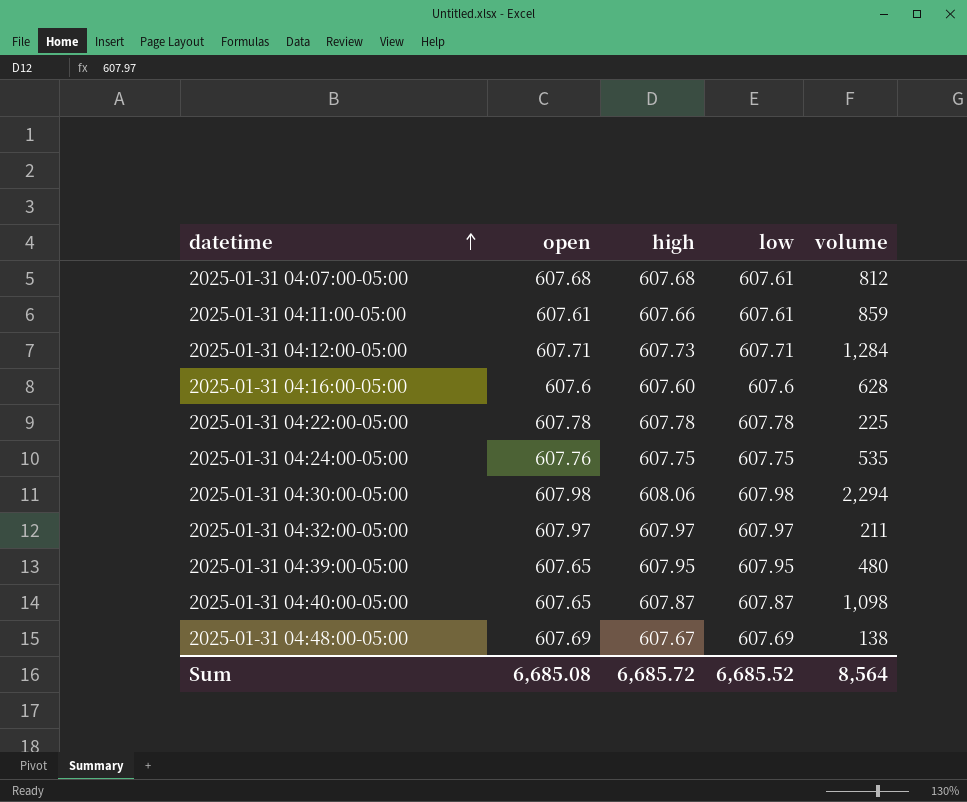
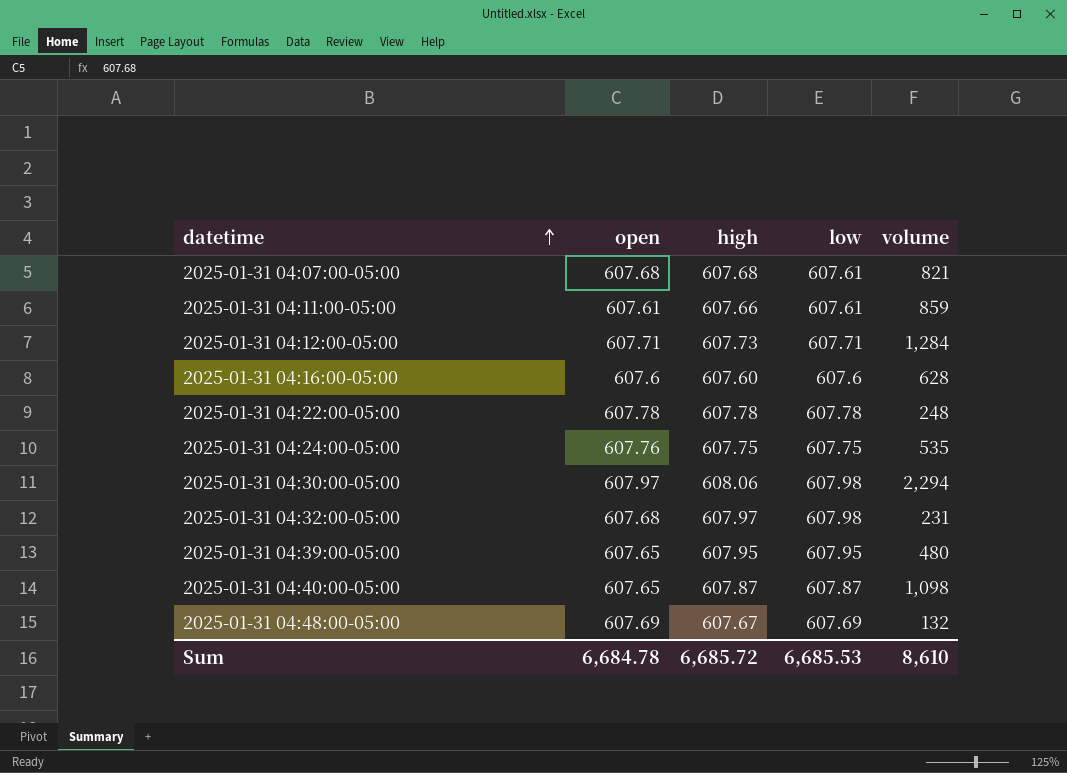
2025-01-31 04:07:00-05:00 | volume: 812 -> 821
2025-01-31 04:22:00-05:00 | volume: 225 -> 248
2025-01-31 04:30:00-05:00 | open: 607.98 -> 607.97
2025-01-31 04:32:00-05:00 | open: 607.97 -> 607.68
2025-01-31 04:32:00-05:00 | low: 607.97 -> 607.98
2025-01-31 04:32:00-05:00 | volume: 211 -> 231
2025-01-31 04:48:00-05:00 | volume: 138 -> 132
Sum | open: 6,685.08 -> 6,684.78
Sum | low: 6,685.52 -> 6,685.53
Sum | volume: 8,564 -> 8,610

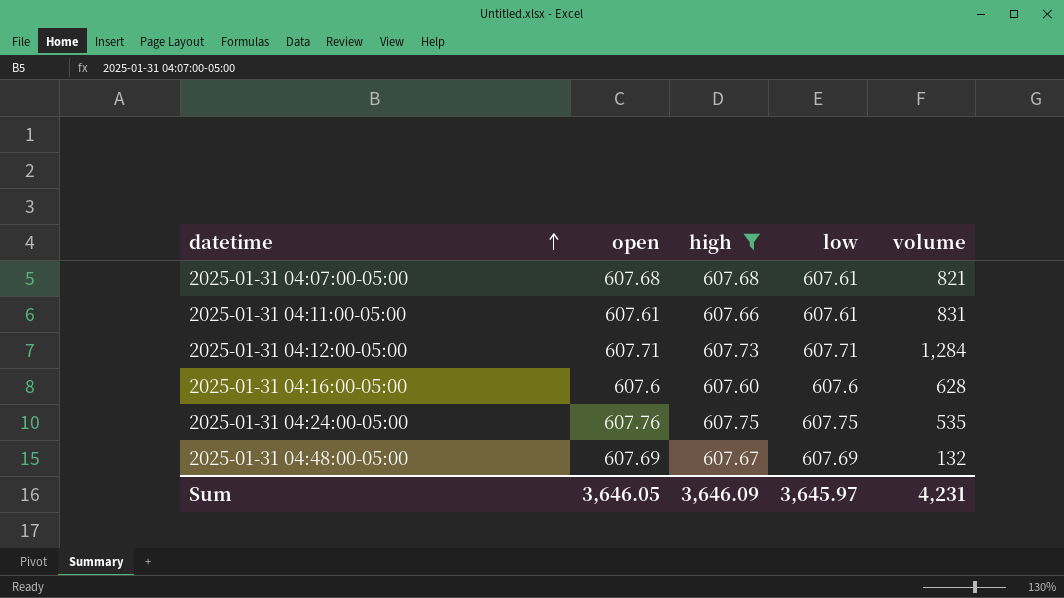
filter: none -> high <= 607.75
2025-01-31 04:11:00-05:00 | volume: 859 -> 831
Sum | open: 6,684.78 -> 3,646.05
Sum | high: 6,685.72 -> 3,646.09
Sum | low: 6,685.53 -> 3,645.97
Sum | volume: 8,610 -> 4,231

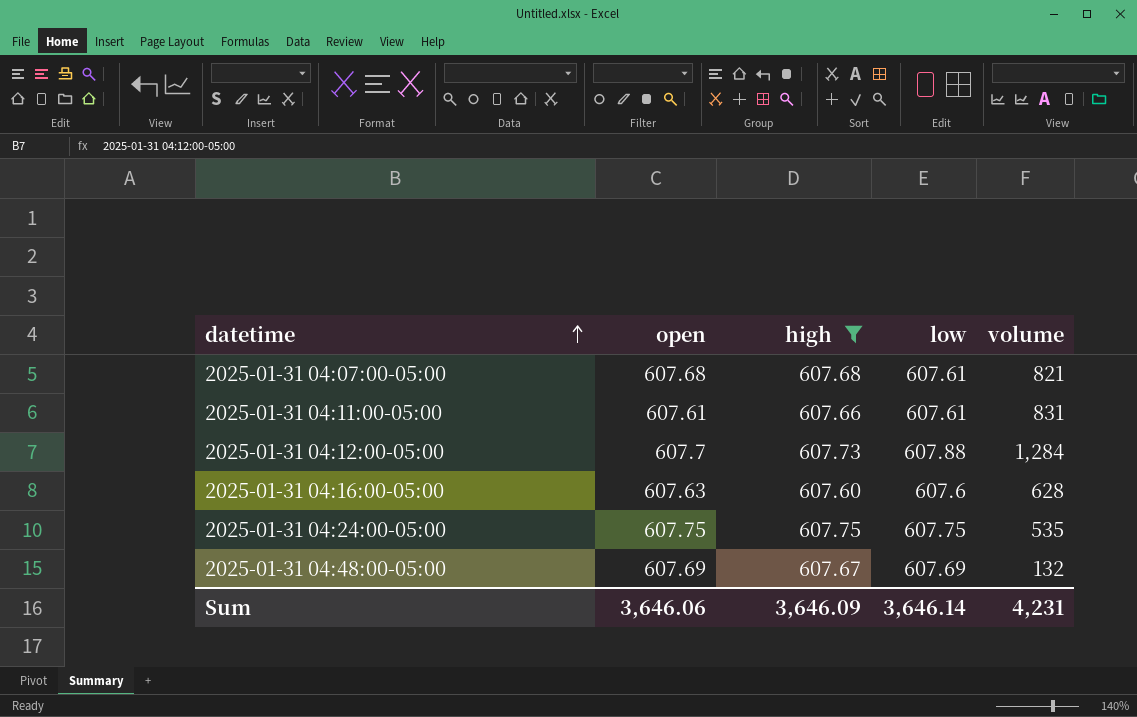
2025-01-31 04:12:00-05:00 | open: 607.71 -> 607.7
2025-01-31 04:12:00-05:00 | low: 607.71 -> 607.88
2025-01-31 04:16:00-05:00 | open: 607.6 -> 607.63
2025-01-31 04:24:00-05:00 | open: 607.76 -> 607.75
Sum | open: 3,646.05 -> 3,646.06
Sum | low: 3,645.97 -> 3,646.14

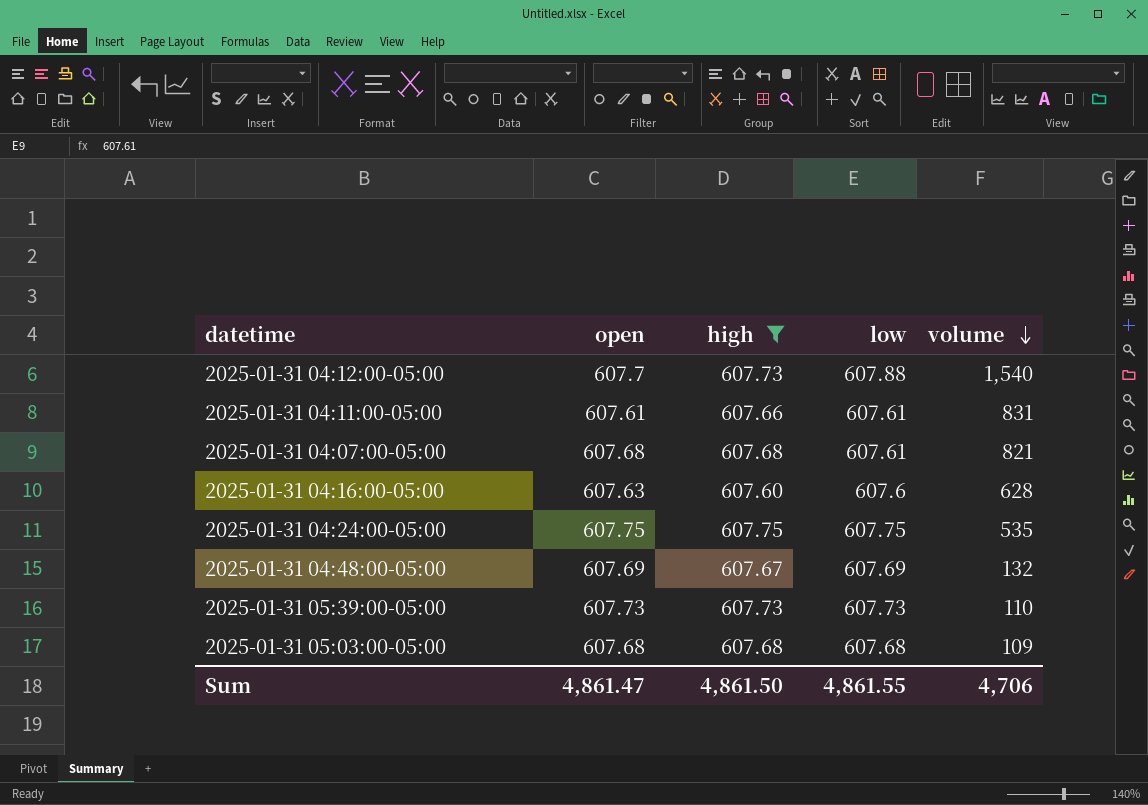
row order: datetime ascending -> volume descending
2025-01-31 04:12:00-05:00 | volume: 1,284 -> 1,540
row 2025-01-31 05:39:00-05:00: none -> 607.73 | 607.73 | 607.73 | 110
row 2025-01-31 05:03:00-05:00: none -> 607.68 | 607.68 | 607.68 | 109
Sum | open: 3,646.06 -> 4,861.47
Sum | high: 3,646.09 -> 4,861.50
Sum | low: 3,646.14 -> 4,861.55
Sum | volume: 4,231 -> 4,706

